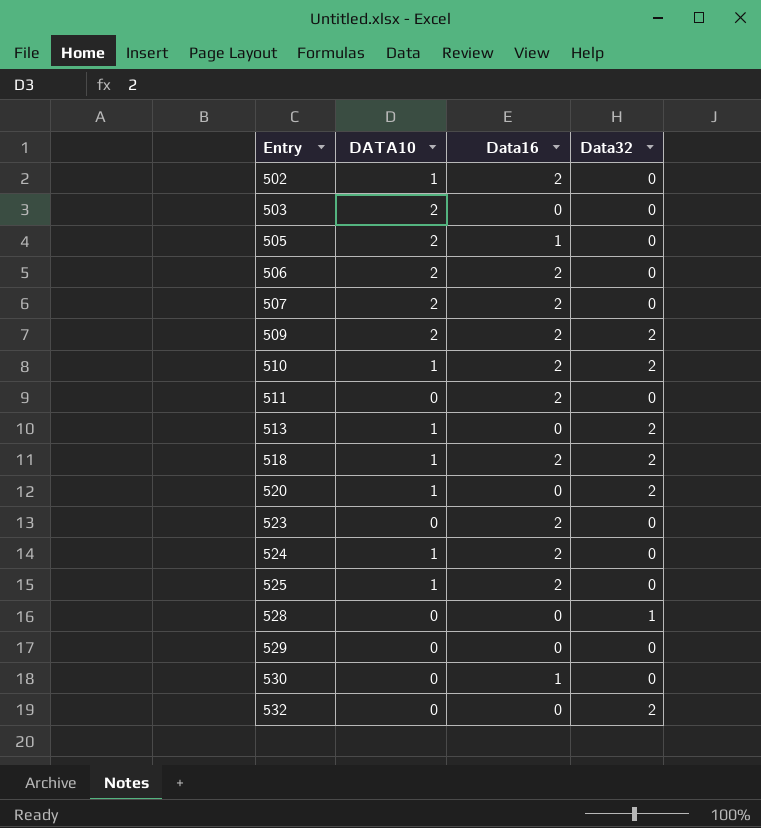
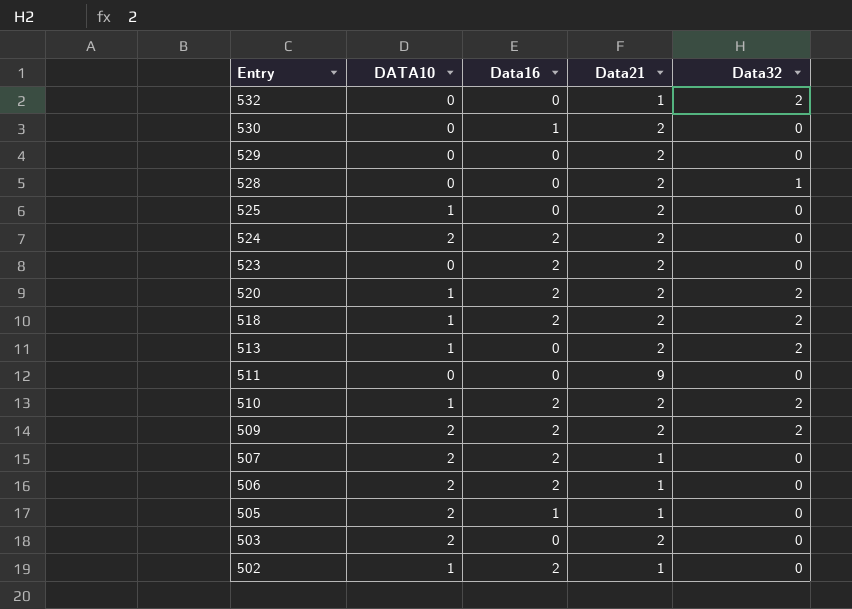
row order: Entry ascending -> Entry descending
column Data21 | position: none -> 4
525 | Data16: 2 -> 0
524 | DATA10: 1 -> 2
520 | Data16: 0 -> 2
511 | Data16: 2 -> 0

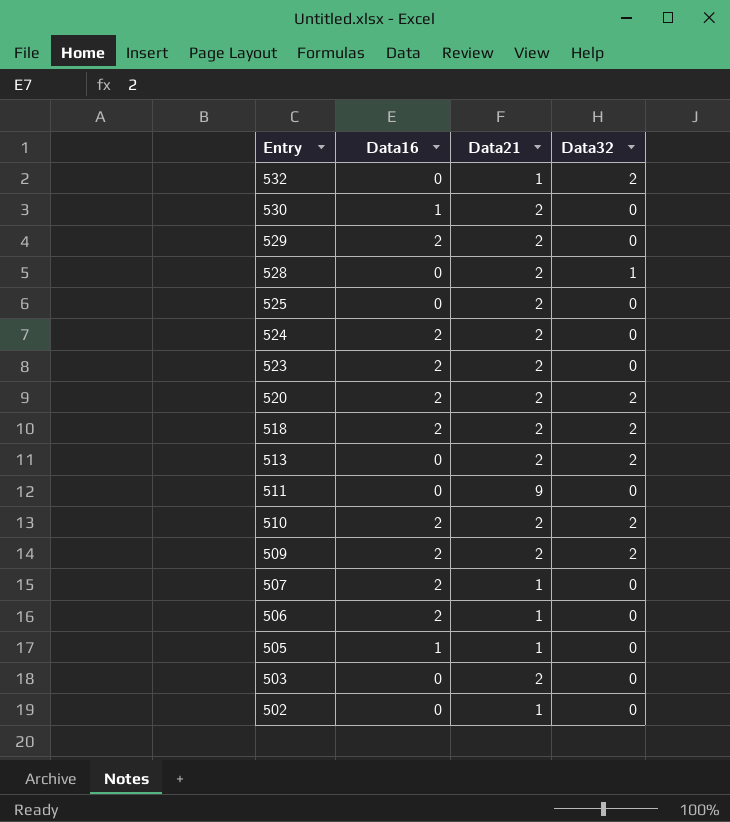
column DATA10 | position: 2 -> none
529 | Data16: 0 -> 2
502 | Data16: 2 -> 0

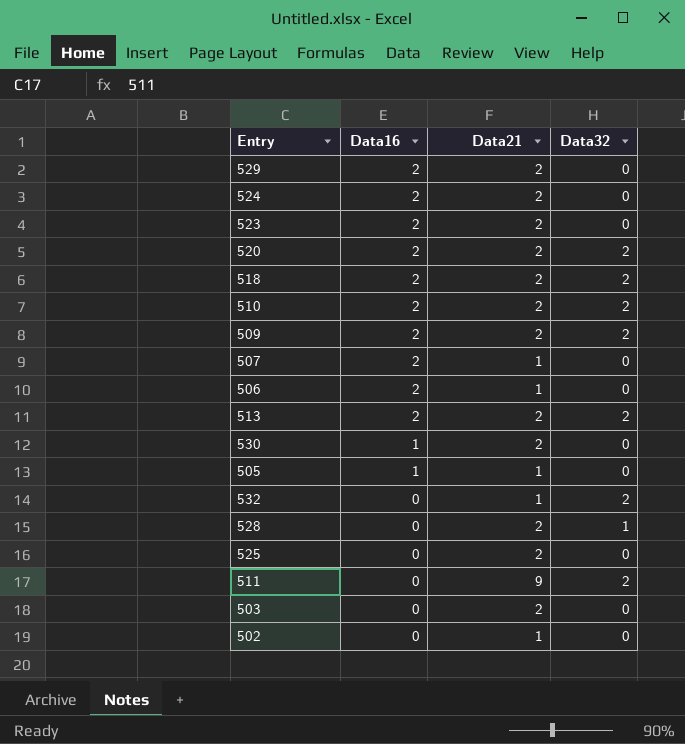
row order: Entry descending -> Data16 descending
513 | Data16: 0 -> 2
511 | Data32: 0 -> 2

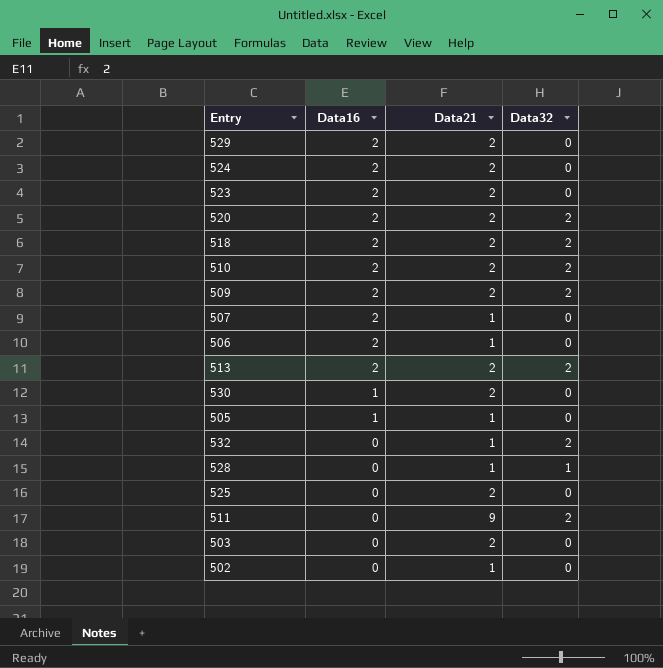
528 | Data21: 2 -> 1

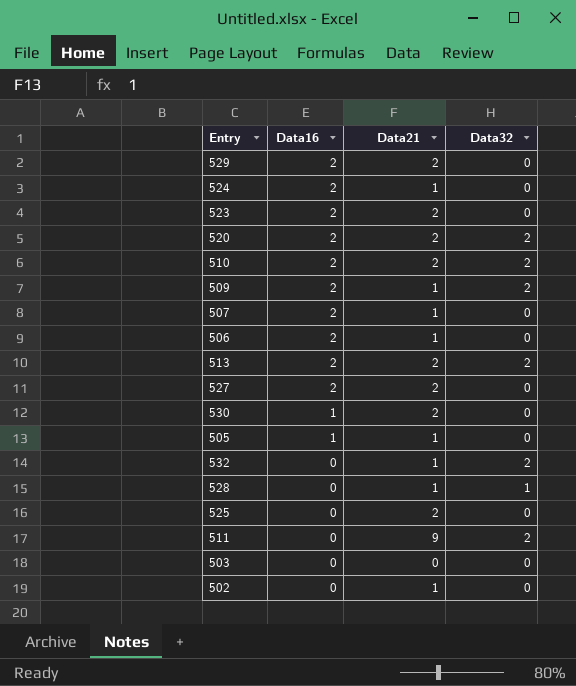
row 518: 2 | 2 | 2 -> none
524 | Data21: 2 -> 1
509 | Data21: 2 -> 1
row 527: none -> 2 | 2 | 0
503 | Data21: 2 -> 0

